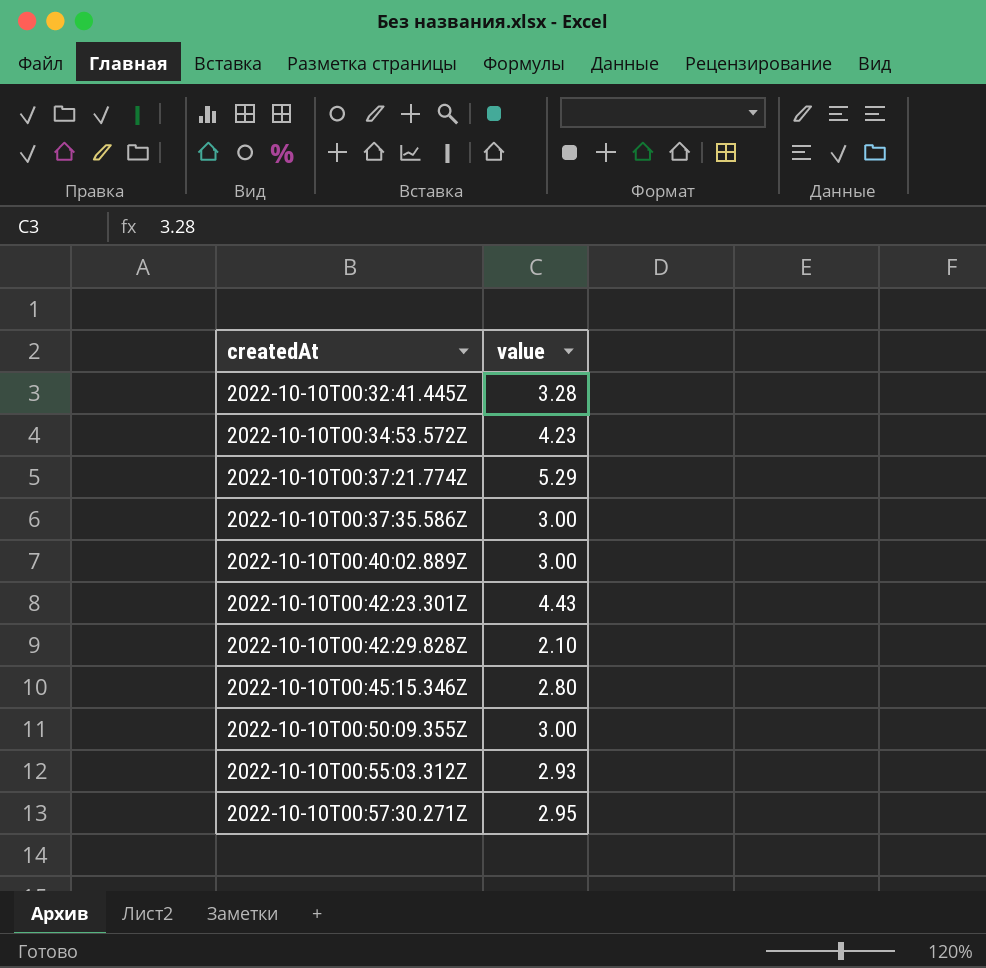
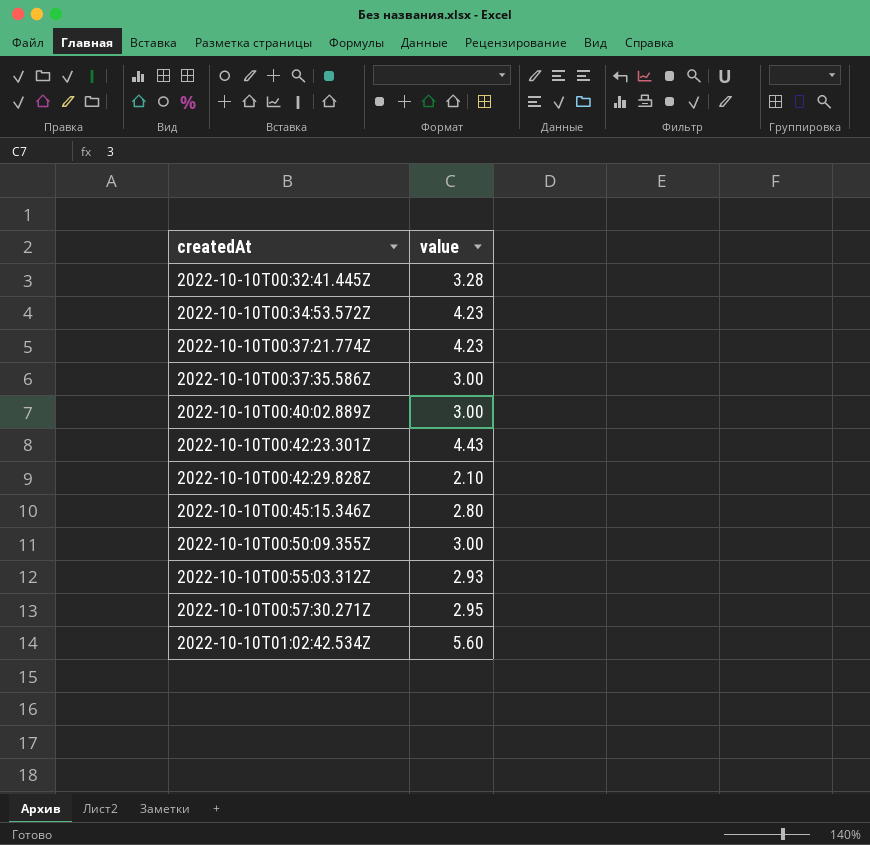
2022-10-10T00:37:21.774Z | value: 5.29 -> 4.23
row 2022-10-10T01:02:42.534Z: none -> 5.60

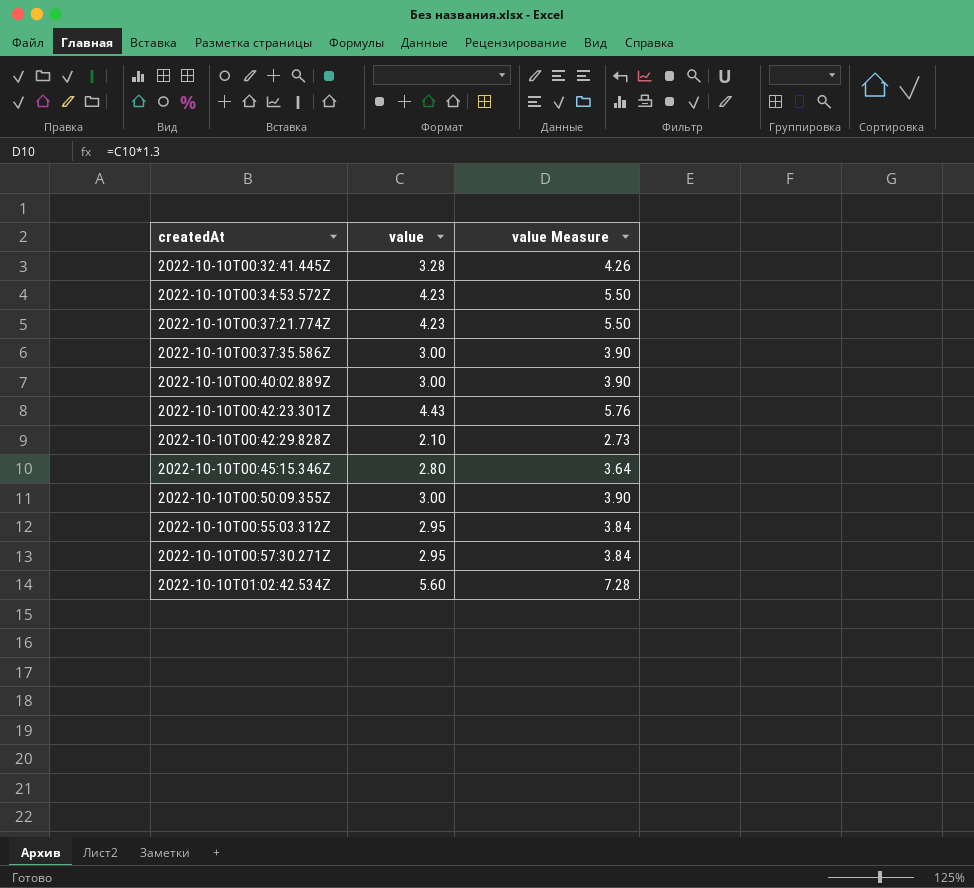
column value Measure | formula: none -> [value] * 1.3
2022-10-10T00:55:03.312Z | value: 2.93 -> 2.95

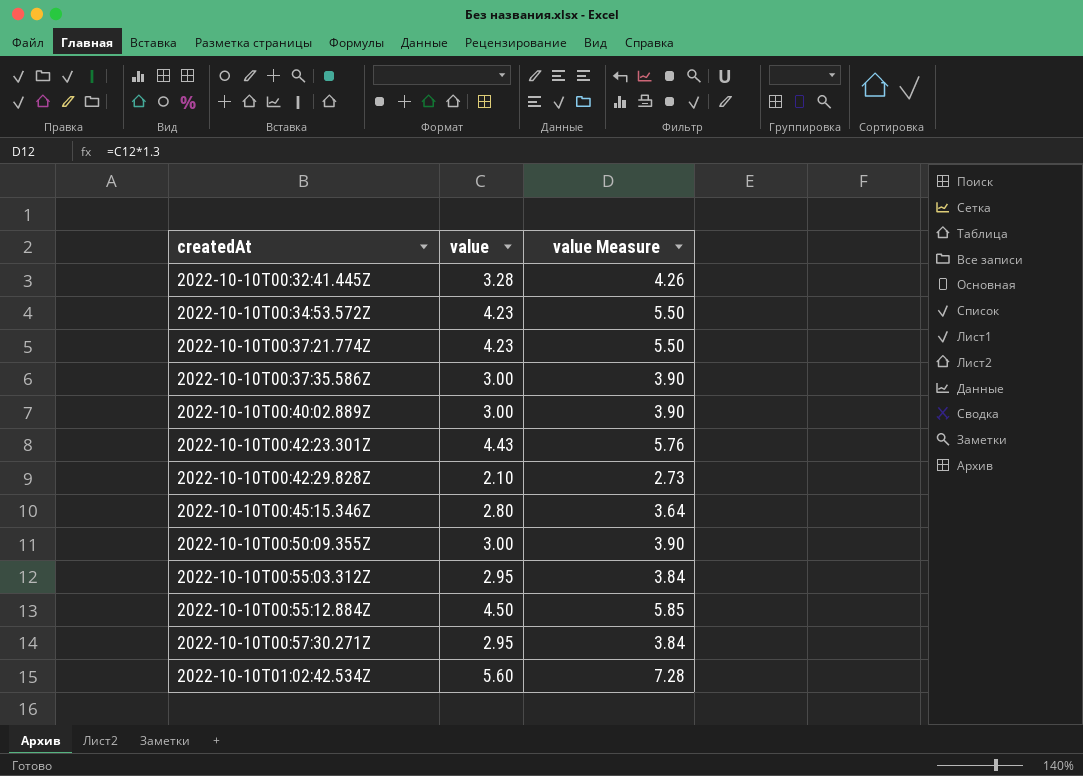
row 2022-10-10T00:55:12.884Z: none -> 4.50 | 5.85

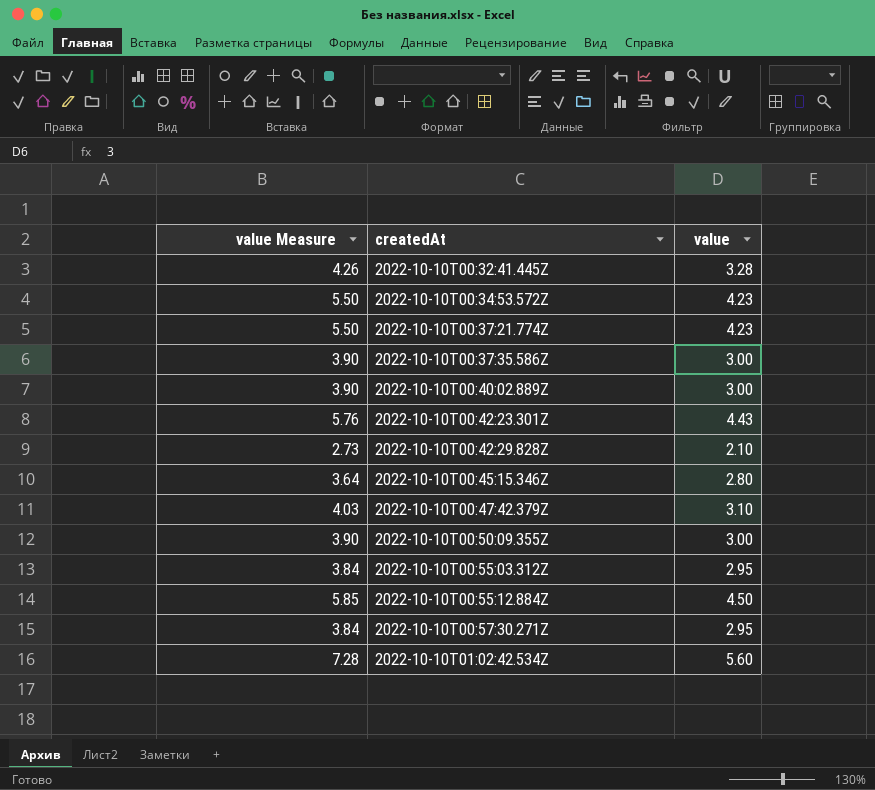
column value Measure | position: 3 -> 1
row 2022-10-10T00:47:42.379Z: none -> 4.03 | 3.10

